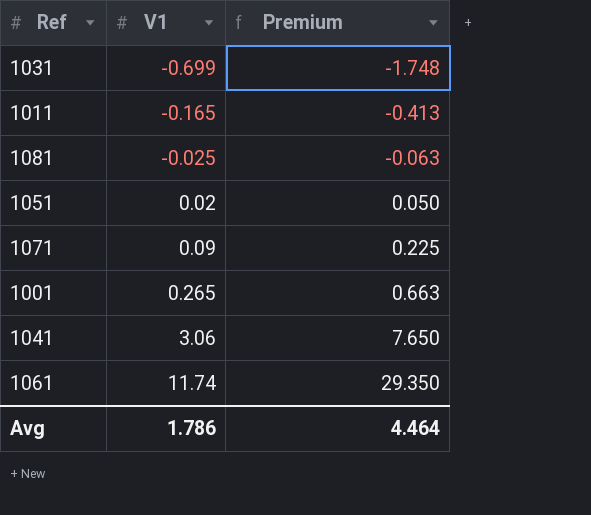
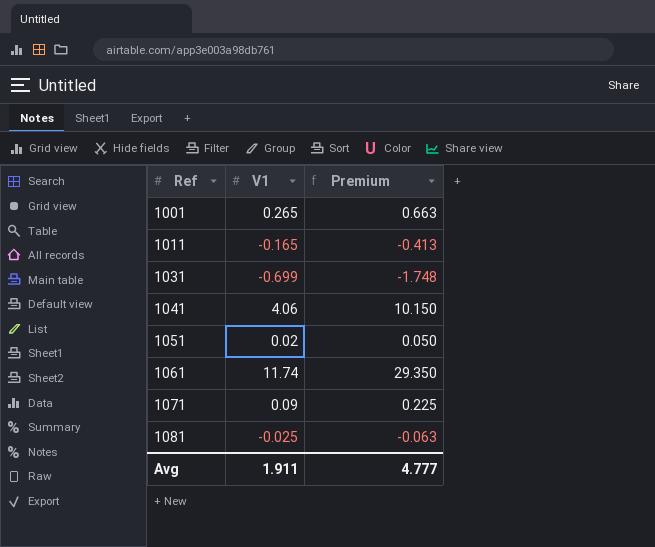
row order: V1 ascending -> Ref ascending
1041 | V1: 3.06 -> 4.06
1041 | Premium: 7.650 -> 10.150
Avg | V1: 1.786 -> 1.911
Avg | Premium: 4.464 -> 4.777

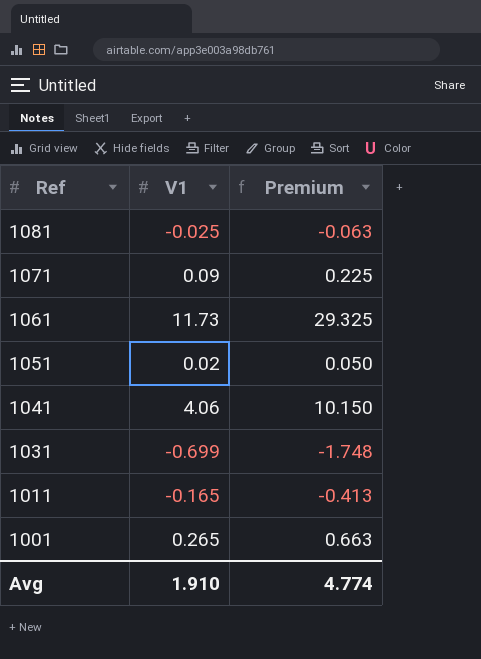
row order: Ref ascending -> Ref descending
1061 | V1: 11.74 -> 11.73
1061 | Premium: 29.350 -> 29.325
Avg | V1: 1.911 -> 1.910
Avg | Premium: 4.777 -> 4.774

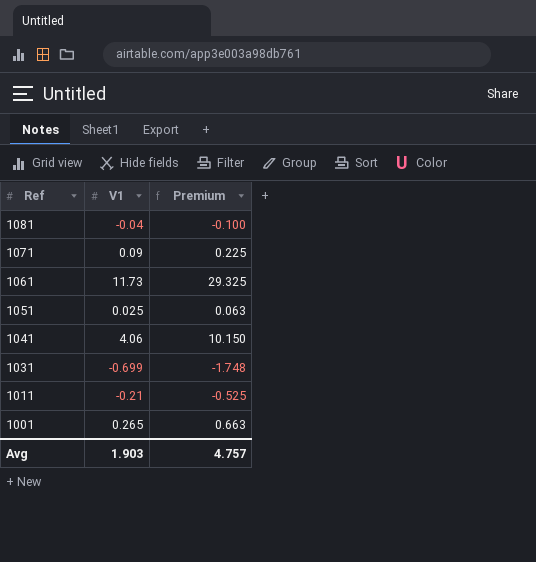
1081 | V1: -0.025 -> -0.04
1081 | Premium: -0.063 -> -0.100
1051 | V1: 0.02 -> 0.025
1051 | Premium: 0.050 -> 0.063
1011 | V1: -0.165 -> -0.21
1011 | Premium: -0.413 -> -0.525
Avg | V1: 1.910 -> 1.903
Avg | Premium: 4.774 -> 4.757

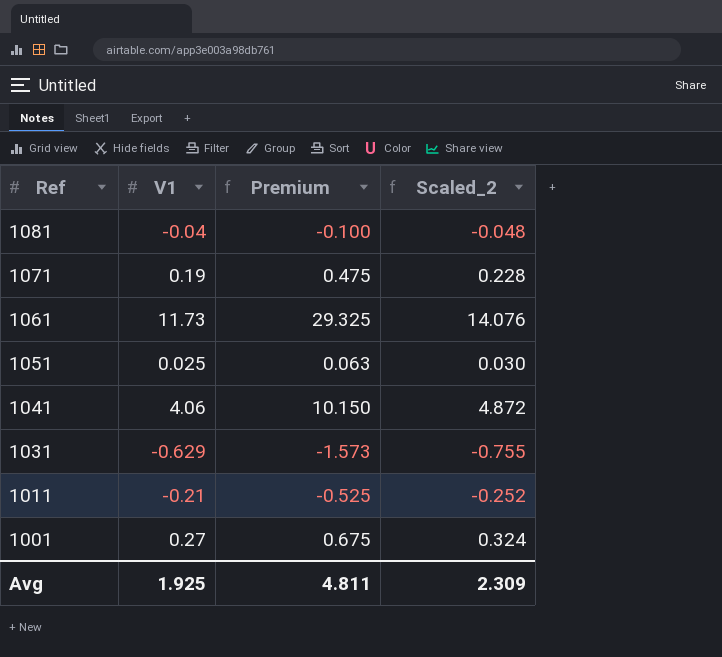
column Scaled_2 | formula: none -> [V1] * 1.2
1071 | V1: 0.09 -> 0.19
1071 | Premium: 0.225 -> 0.475
1031 | V1: -0.699 -> -0.629
1031 | Premium: -1.748 -> -1.573
1001 | V1: 0.265 -> 0.27
1001 | Premium: 0.663 -> 0.675
Avg | V1: 1.903 -> 1.925
Avg | Premium: 4.757 -> 4.811

